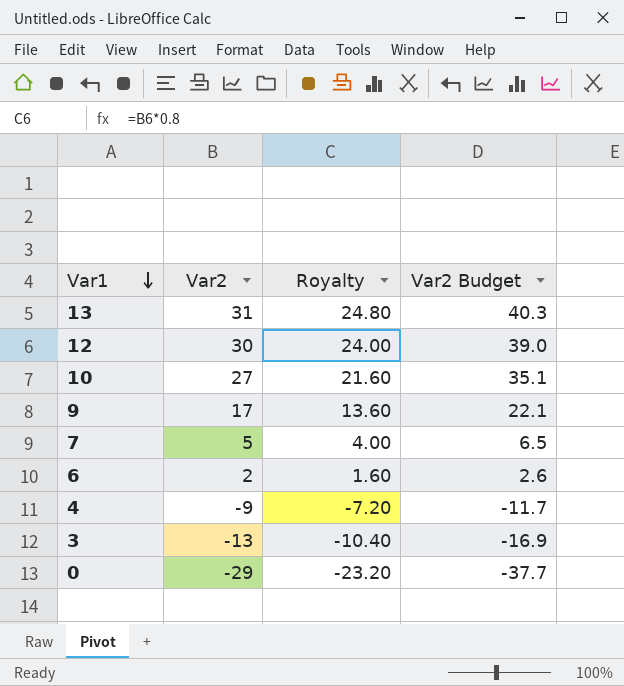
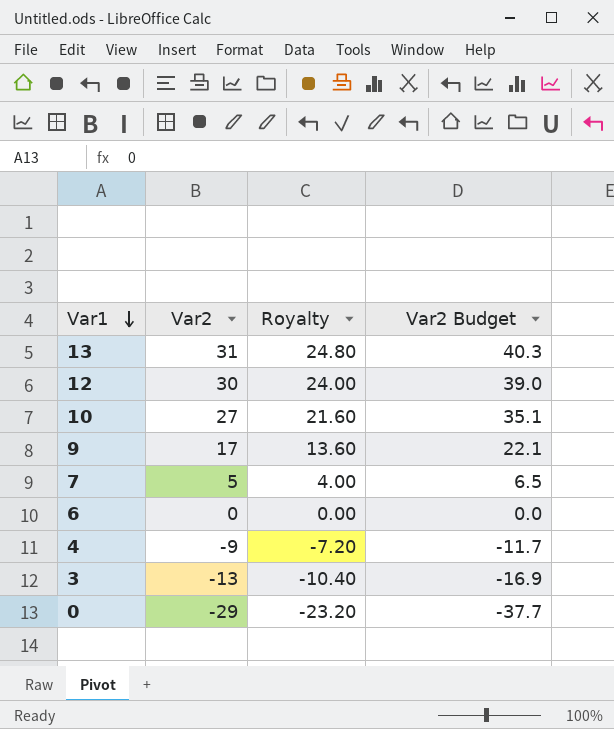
6 | Var2: 2 -> 0
6 | Royalty: 1.60 -> 0.00
6 | Var2 Budget: 2.6 -> 0.0

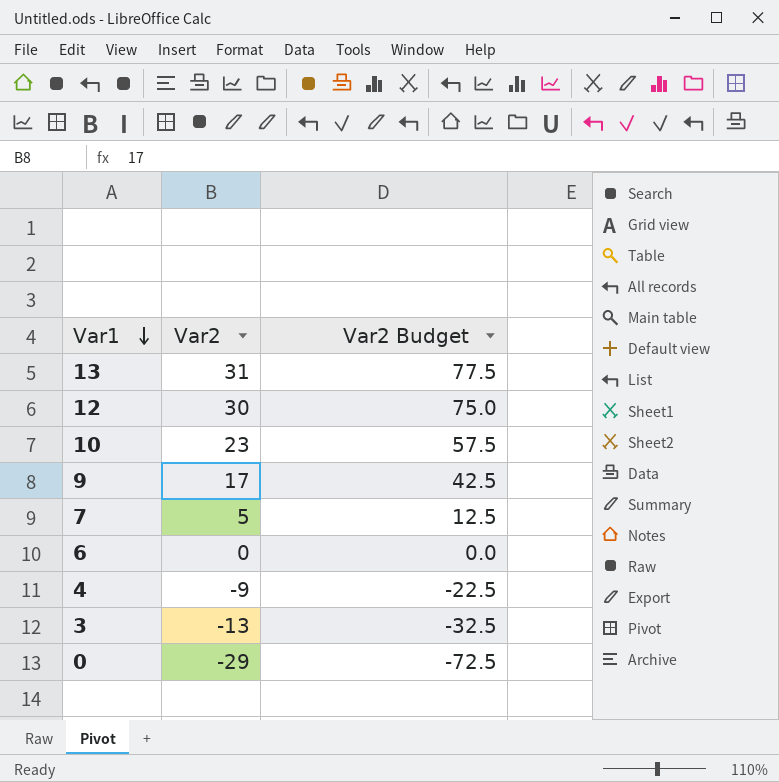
column Royalty | formula: [Var2] * 0.8 -> none
column Var2 Budget | formula: [Var2] * 1.3 -> [Var2] * 2.5
10 | Var2: 27 -> 23

